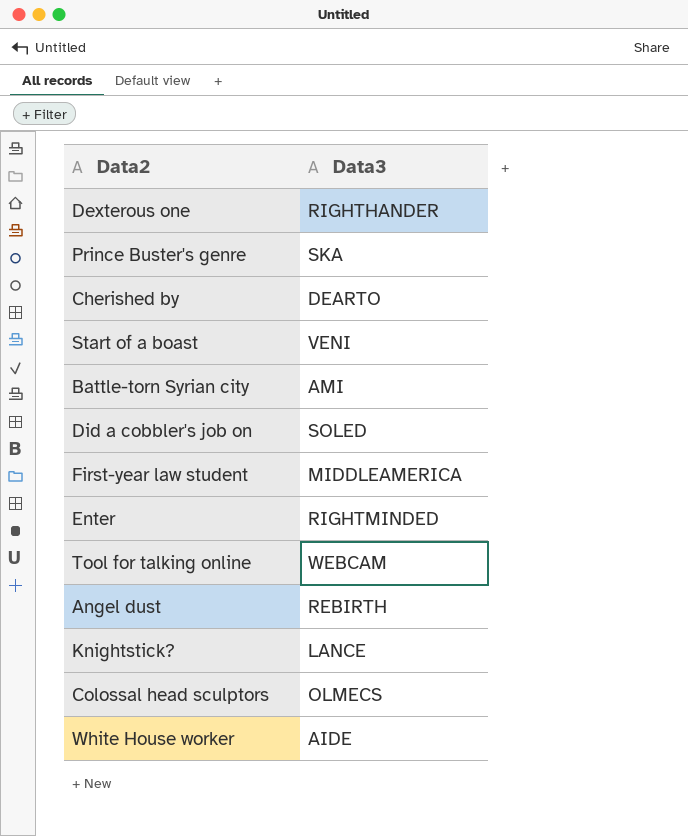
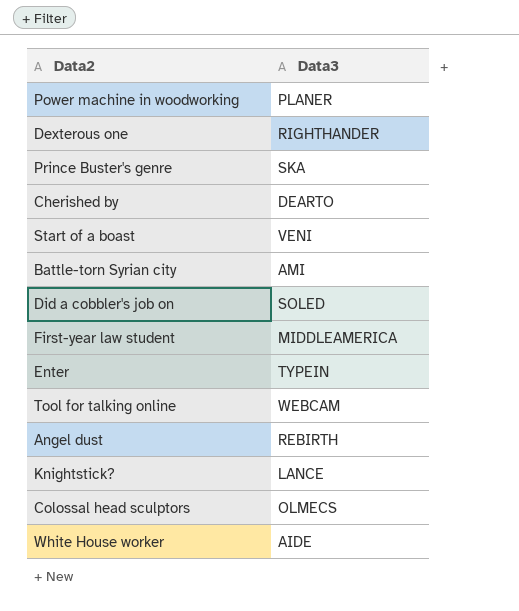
row Power machine in woodworking: none -> PLANER
Enter | Data3: RIGHTMINDED -> TYPEIN

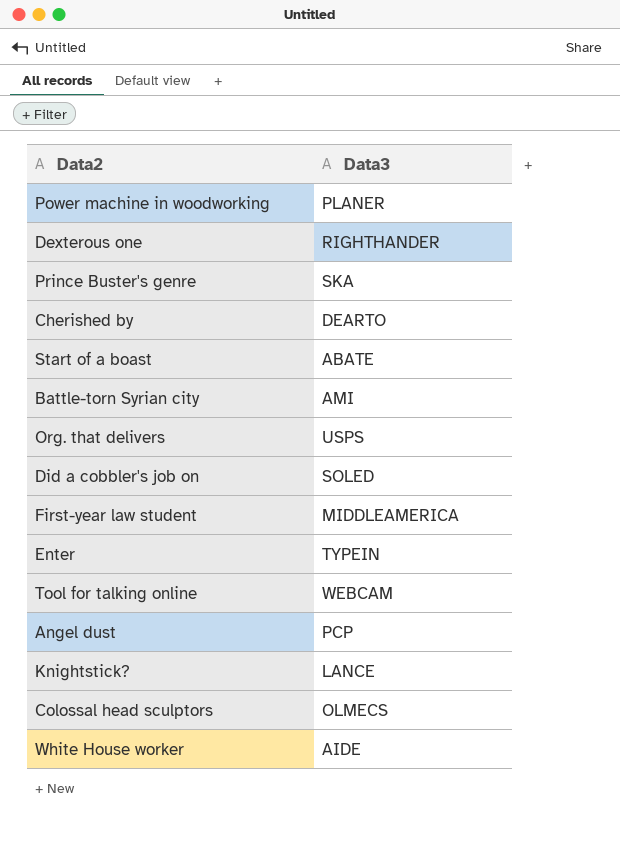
Start of a boast | Data3: VENI -> ABATE
row Org. that delivers: none -> USPS
Angel dust | Data3: REBIRTH -> PCP

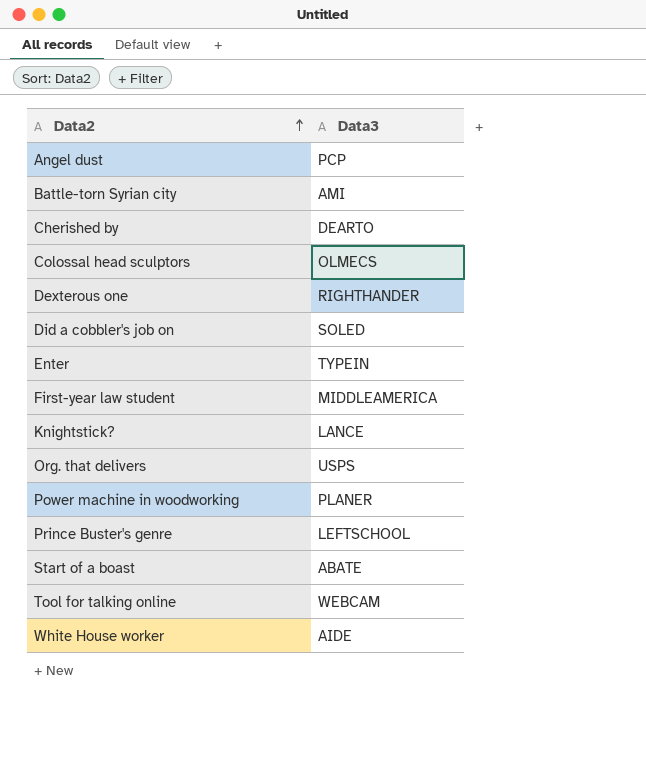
row order: none -> Data2 ascending
Prince Buster's genre | Data3: SKA -> LEFTSCHOOL

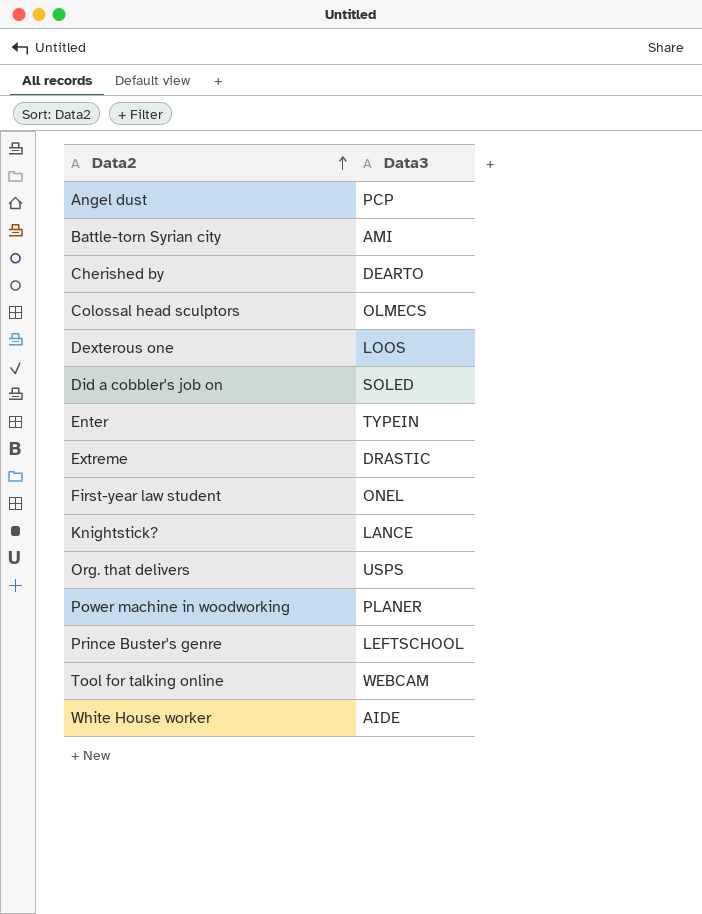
row Start of a boast: ABATE -> none
Dexterous one | Data3: RIGHTHANDER -> LOOS
row Extreme: none -> DRASTIC
First-year law student | Data3: MIDDLEAMERICA -> ONEL

